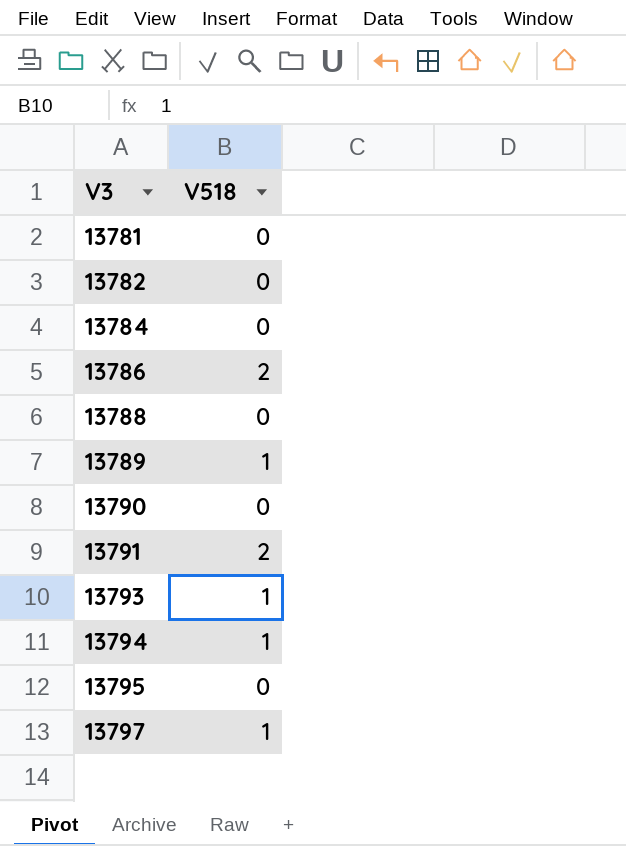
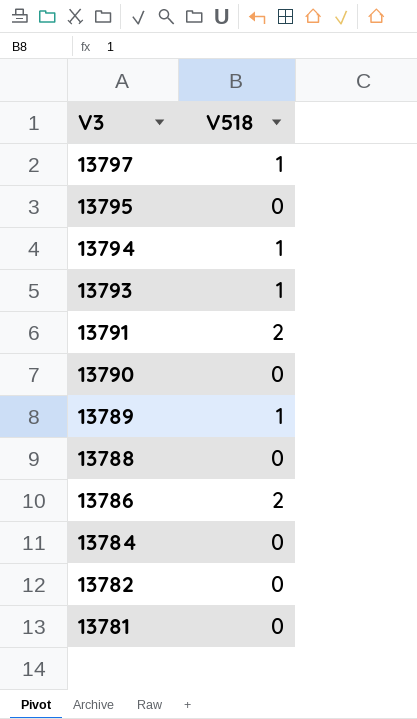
row order: V3 ascending -> V3 descending

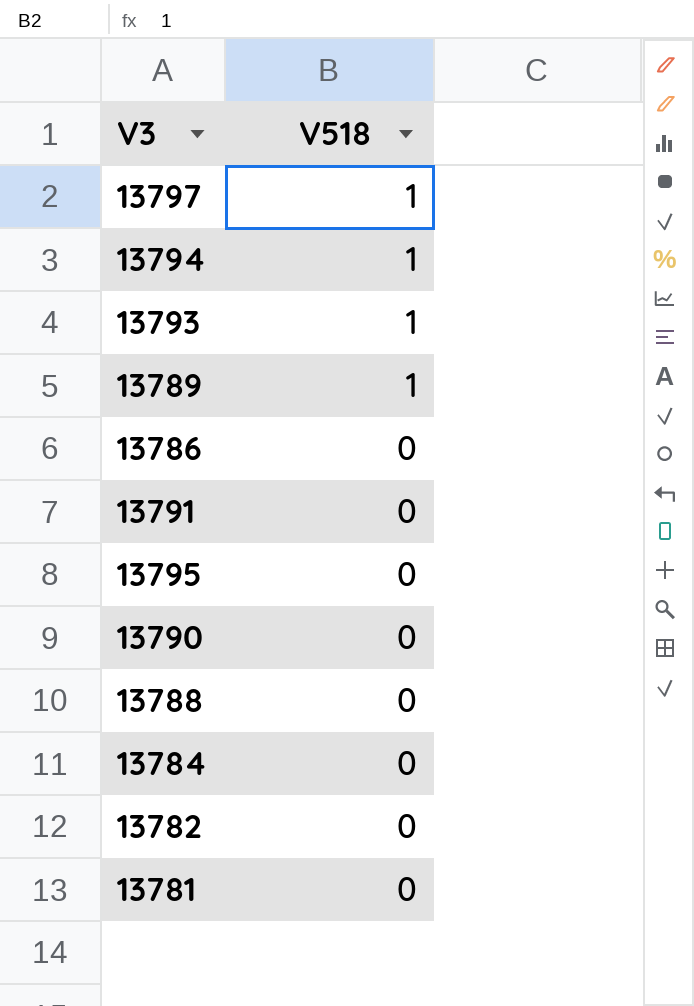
row order: V3 descending -> V518 descending
13786 | V518: 2 -> 0
13791 | V518: 2 -> 0

